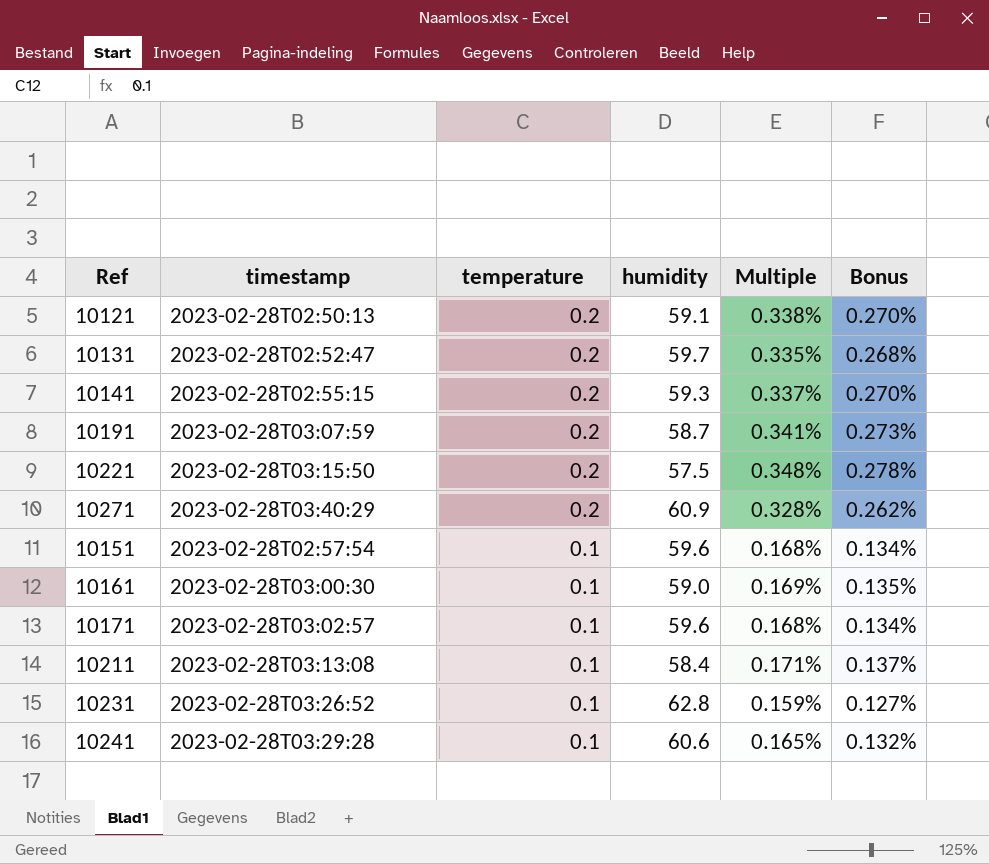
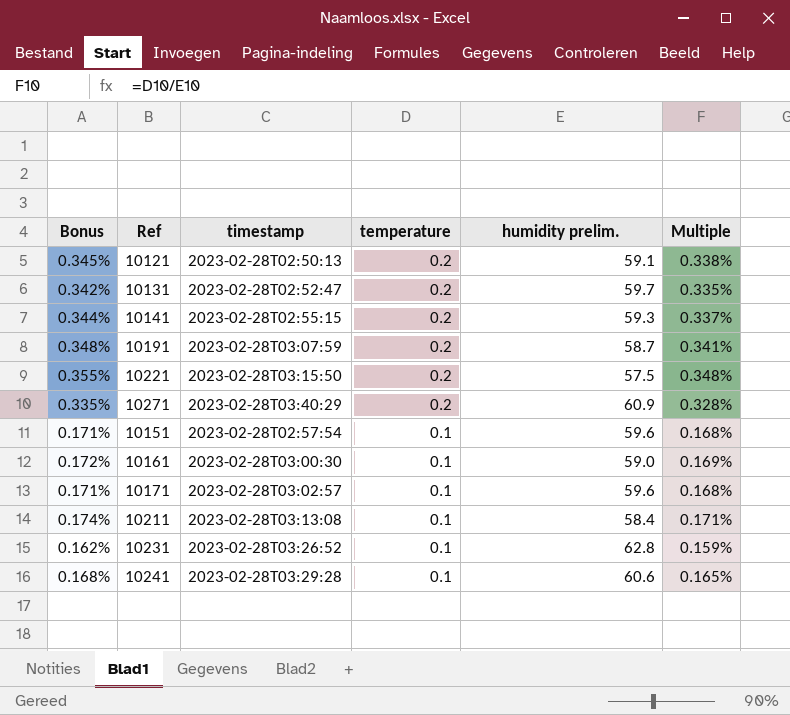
column Bonus | formula: [Multiple] * 0.8 -> [Multiple] * 1.02
column Bonus | position: 6 -> 1
column name: humidity -> humidity prelim.

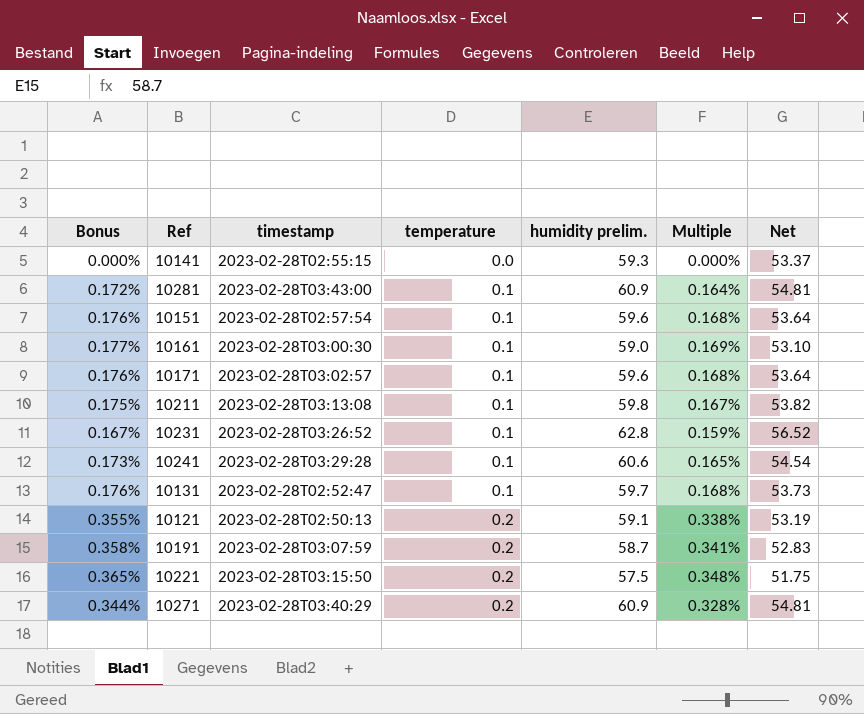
row order: temperature descending -> temperature ascending
column Bonus | formula: [Multiple] * 1.02 -> [Multiple] * 1.05
column Net | formula: none -> [humidity prelim.] * 0.9
10141 | temperature: 0.2 -> 0.0
10141 | Multiple: 0.337% -> 0.000%
row 10281: none -> 0.172% | 2023-02-28T03:43:00 | 0.1 | 60.9 | 0.164% | 54.81
10211 | humidity prelim.: 58.4 -> 59.8
10211 | Multiple: 0.171% -> 0.167%
10131 | temperature: 0.2 -> 0.1
10131 | Multiple: 0.335% -> 0.168%

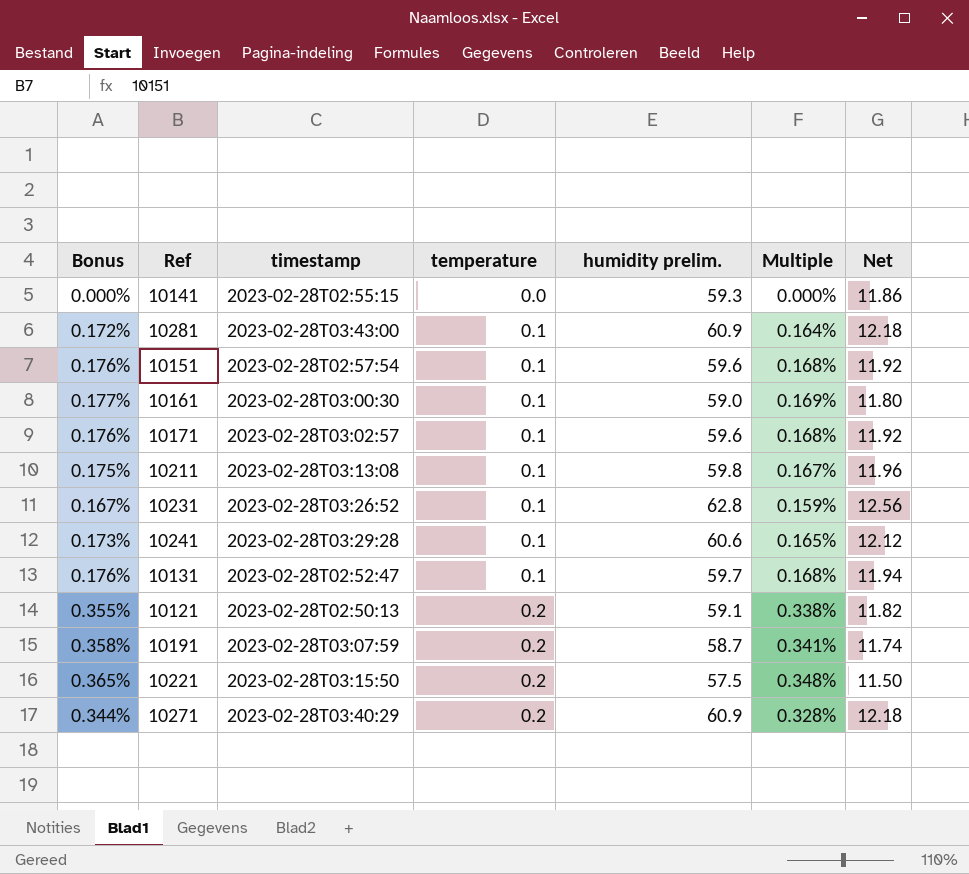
column Net | formula: [humidity prelim.] * 0.9 -> [humidity prelim.] * 0.2

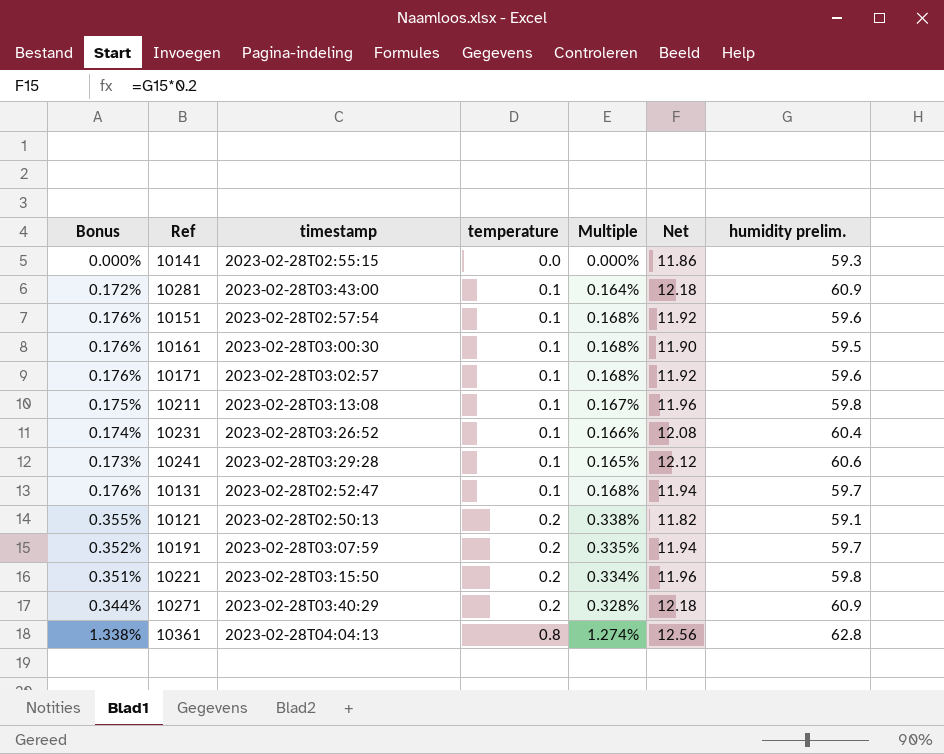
column humidity prelim. | position: 5 -> 7
10161 | Bonus: 0.177% -> 0.176%
10161 | Multiple: 0.169% -> 0.168%
10161 | Net: 11.80 -> 11.90
10161 | humidity prelim.: 59.0 -> 59.5
10231 | Bonus: 0.167% -> 0.174%
10231 | Multiple: 0.159% -> 0.166%
10231 | Net: 12.56 -> 12.08
10231 | humidity prelim.: 62.8 -> 60.4
10191 | Bonus: 0.358% -> 0.352%
10191 | Multiple: 0.341% -> 0.335%
10191 | Net: 11.74 -> 11.94
10191 | humidity prelim.: 58.7 -> 59.7
10221 | Bonus: 0.365% -> 0.351%
10221 | Multiple: 0.348% -> 0.334%
10221 | Net: 11.50 -> 11.96
10221 | humidity prelim.: 57.5 -> 59.8
row 10361: none -> 1.338% | 2023-02-28T04:04:13 | 0.8 | 1.274% | 12.56 | 62.8

